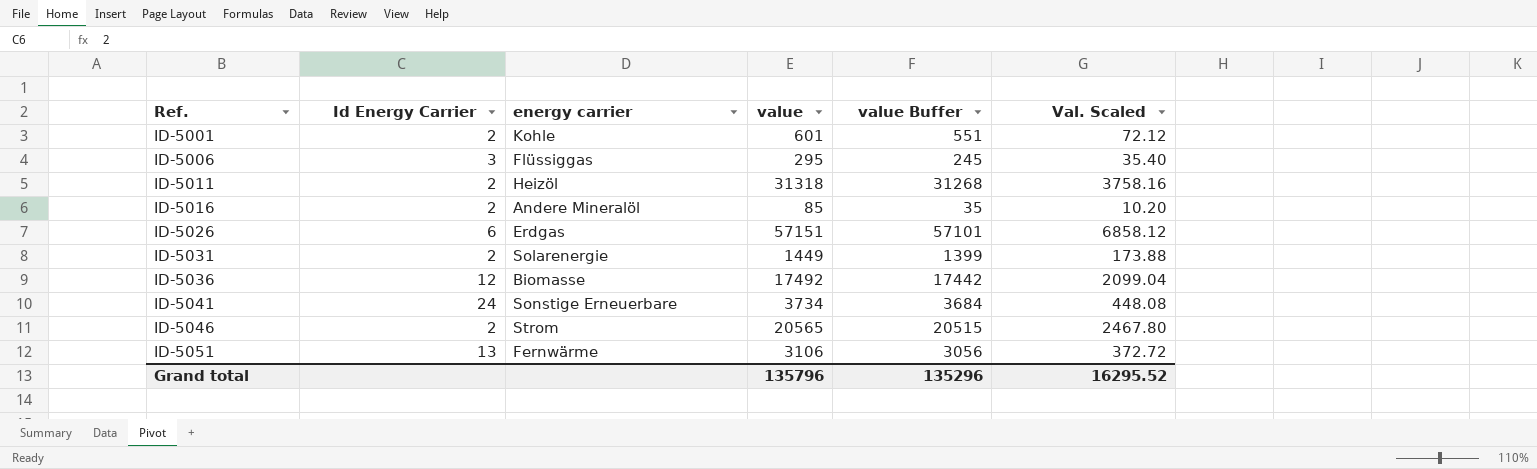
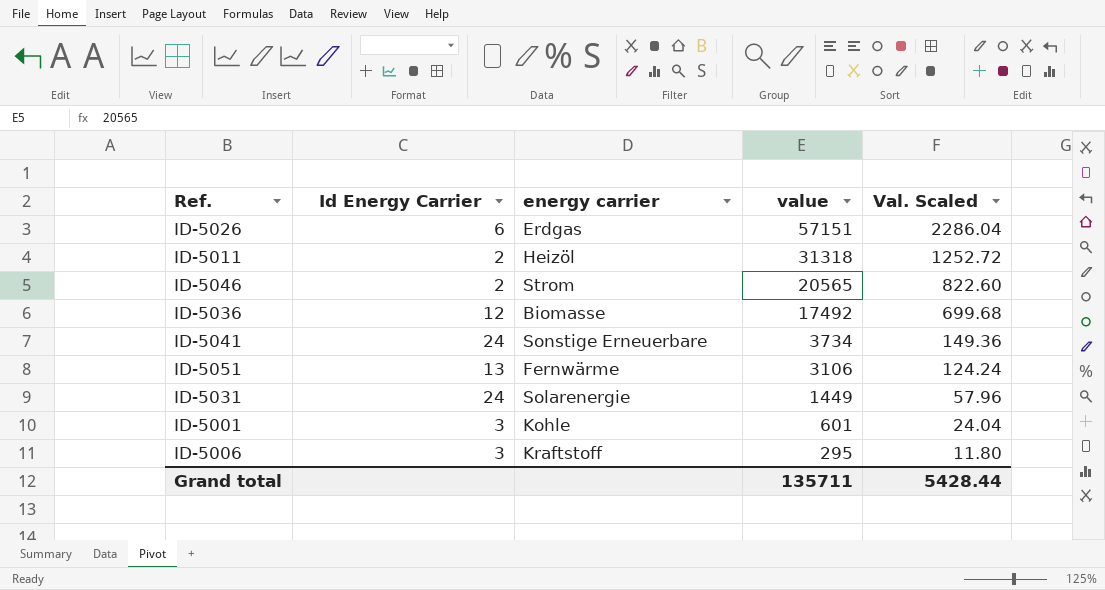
row order: Ref. ascending -> value descending
column value Buffer | formula: [value] - 50 -> none
column Val. Scaled | formula: [value] * 0.12 -> [value] * 0.04
row ID-5016: 2 | Andere Mineralöl | 85 | 35 | 10.20 -> none
ID-5031 | Id Energy Carrier: 2 -> 24
ID-5001 | Id Energy Carrier: 2 -> 3
ID-5006 | energy carrier: Flüssiggas -> Kraftstoff
Grand total | value: 135796 -> 135711
Grand total | Val. Scaled: 16295.52 -> 5428.44

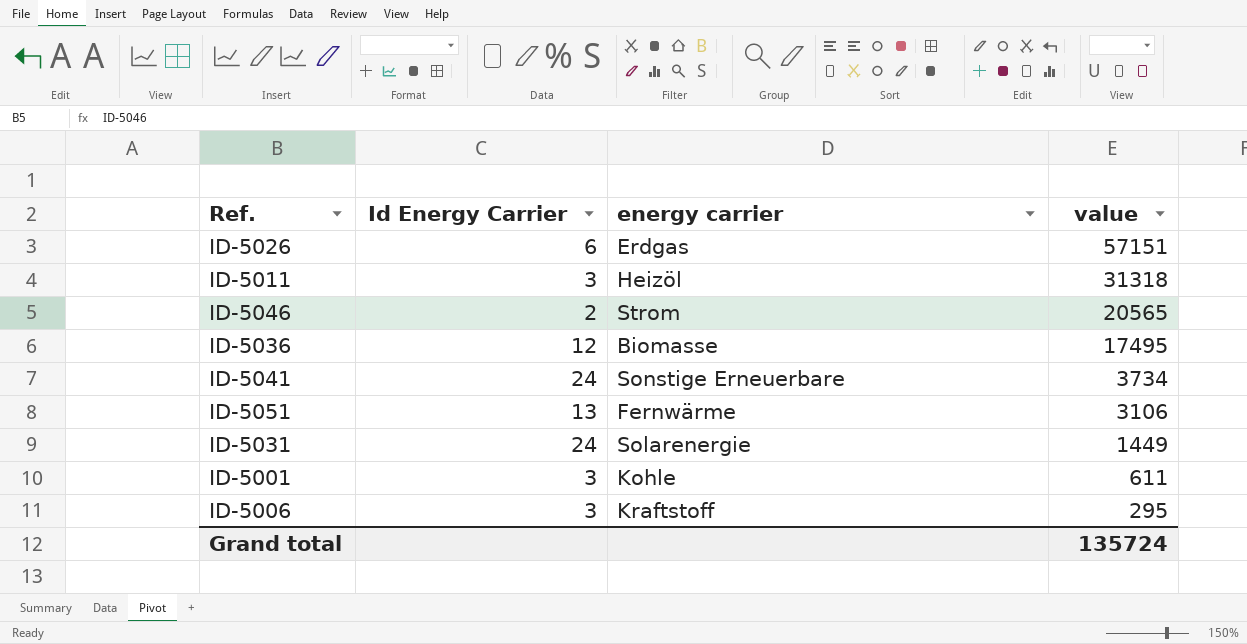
column Val. Scaled | formula: [value] * 0.04 -> none
ID-5011 | Id Energy Carrier: 2 -> 3
ID-5036 | value: 17492 -> 17495
ID-5001 | value: 601 -> 611
Grand total | value: 135711 -> 135724

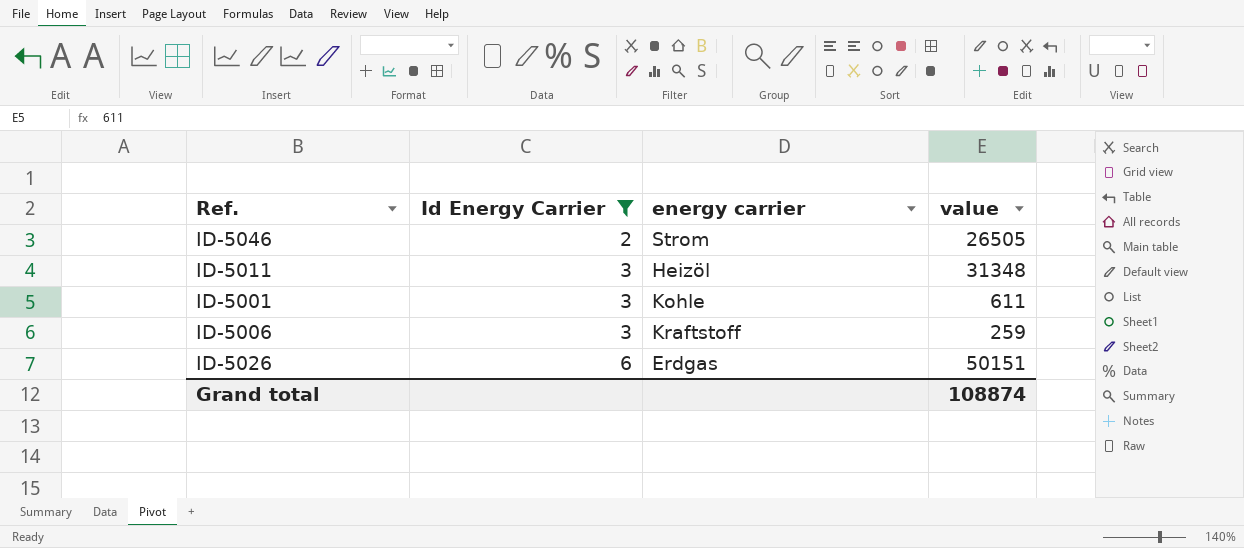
filter: none -> Id Energy Carrier <= 6
row order: value descending -> Id Energy Carrier ascending
ID-5046 | value: 20565 -> 26505
ID-5011 | value: 31318 -> 31348
ID-5006 | value: 295 -> 259
ID-5026 | value: 57151 -> 50151
Grand total | value: 135724 -> 108874

